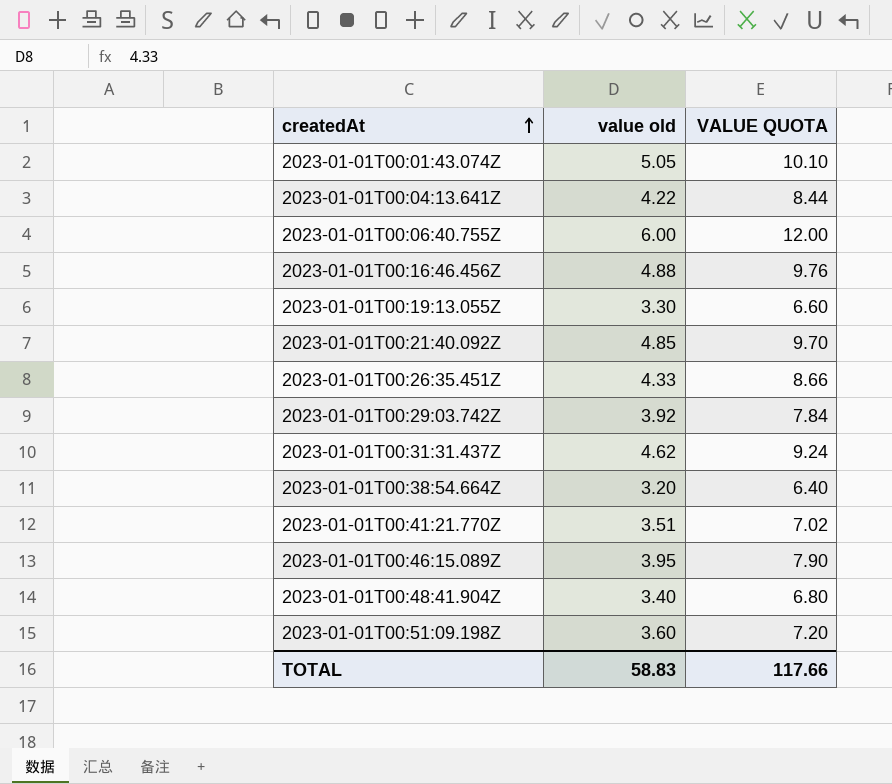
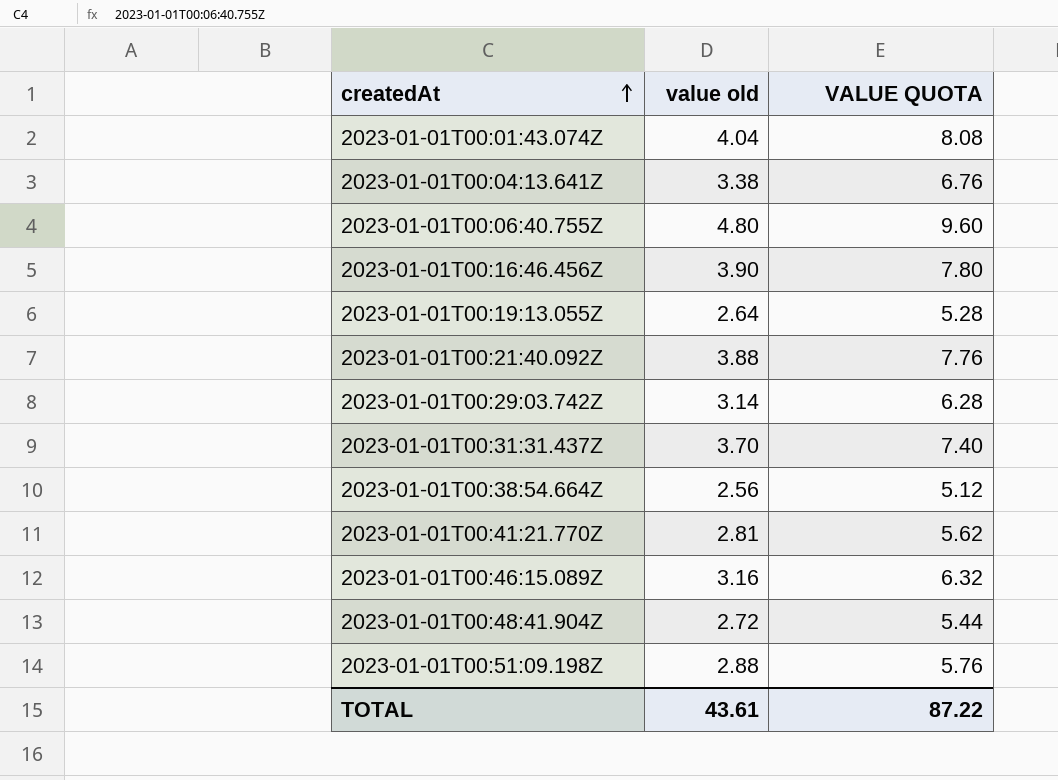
row 2023-01-01T00:26:35.451Z: 4.33 | 8.66 -> none
2023-01-01T00:01:43.074Z | value old: 5.05 -> 4.04
2023-01-01T00:01:43.074Z | VALUE QUOTA: 10.10 -> 8.08
2023-01-01T00:04:13.641Z | value old: 4.22 -> 3.38
2023-01-01T00:04:13.641Z | VALUE QUOTA: 8.44 -> 6.76
2023-01-01T00:06:40.755Z | value old: 6.00 -> 4.80
2023-01-01T00:06:40.755Z | VALUE QUOTA: 12.00 -> 9.60
2023-01-01T00:16:46.456Z | value old: 4.88 -> 3.90
2023-01-01T00:16:46.456Z | VALUE QUOTA: 9.76 -> 7.80
2023-01-01T00:19:13.055Z | value old: 3.30 -> 2.64
2023-01-01T00:19:13.055Z | VALUE QUOTA: 6.60 -> 5.28
2023-01-01T00:21:40.092Z | value old: 4.85 -> 3.88
2023-01-01T00:21:40.092Z | VALUE QUOTA: 9.70 -> 7.76
2023-01-01T00:29:03.742Z | value old: 3.92 -> 3.14
2023-01-01T00:29:03.742Z | VALUE QUOTA: 7.84 -> 6.28
2023-01-01T00:31:31.437Z | value old: 4.62 -> 3.70
2023-01-01T00:31:31.437Z | VALUE QUOTA: 9.24 -> 7.40
2023-01-01T00:38:54.664Z | value old: 3.20 -> 2.56
2023-01-01T00:38:54.664Z | VALUE QUOTA: 6.40 -> 5.12
2023-01-01T00:41:21.770Z | value old: 3.51 -> 2.81
2023-01-01T00:41:21.770Z | VALUE QUOTA: 7.02 -> 5.62
2023-01-01T00:46:15.089Z | value old: 3.95 -> 3.16
2023-01-01T00:46:15.089Z | VALUE QUOTA: 7.90 -> 6.32
2023-01-01T00:48:41.904Z | value old: 3.40 -> 2.72
2023-01-01T00:48:41.904Z | VALUE QUOTA: 6.80 -> 5.44
2023-01-01T00:51:09.198Z | value old: 3.60 -> 2.88
2023-01-01T00:51:09.198Z | VALUE QUOTA: 7.20 -> 5.76
TOTAL | value old: 58.83 -> 43.61
TOTAL | VALUE QUOTA: 117.66 -> 87.22

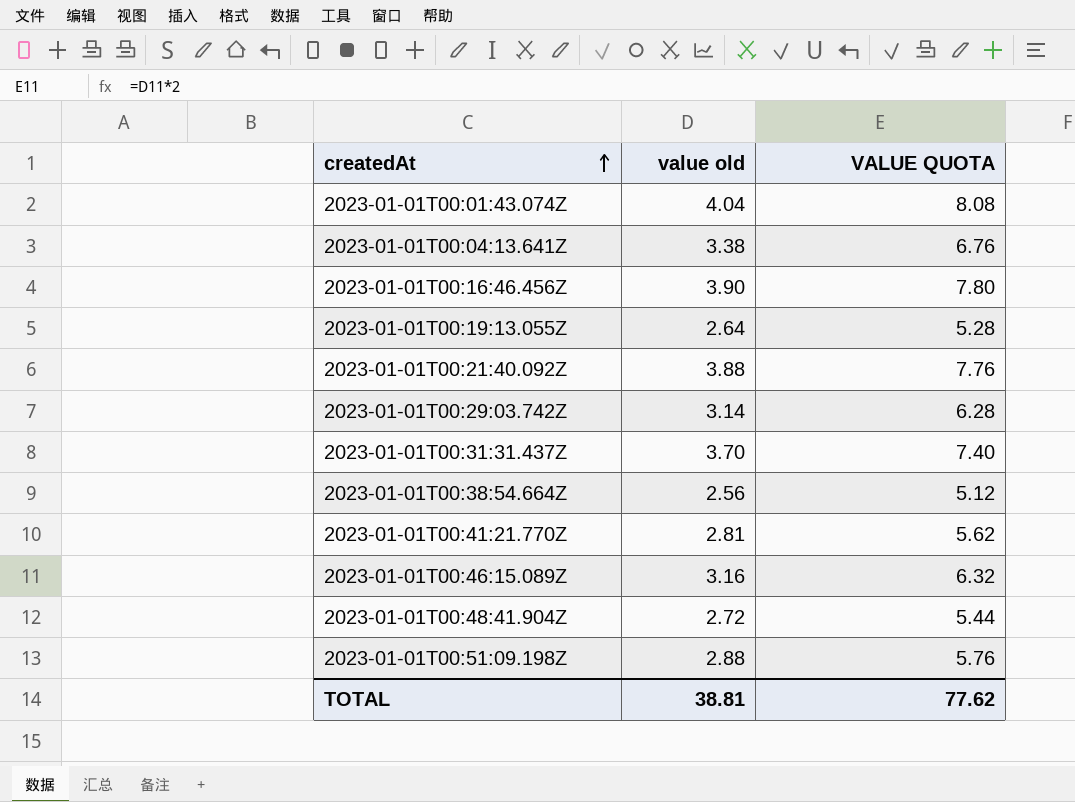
row 2023-01-01T00:06:40.755Z: 4.80 | 9.60 -> none
TOTAL | value old: 43.61 -> 38.81
TOTAL | VALUE QUOTA: 87.22 -> 77.62

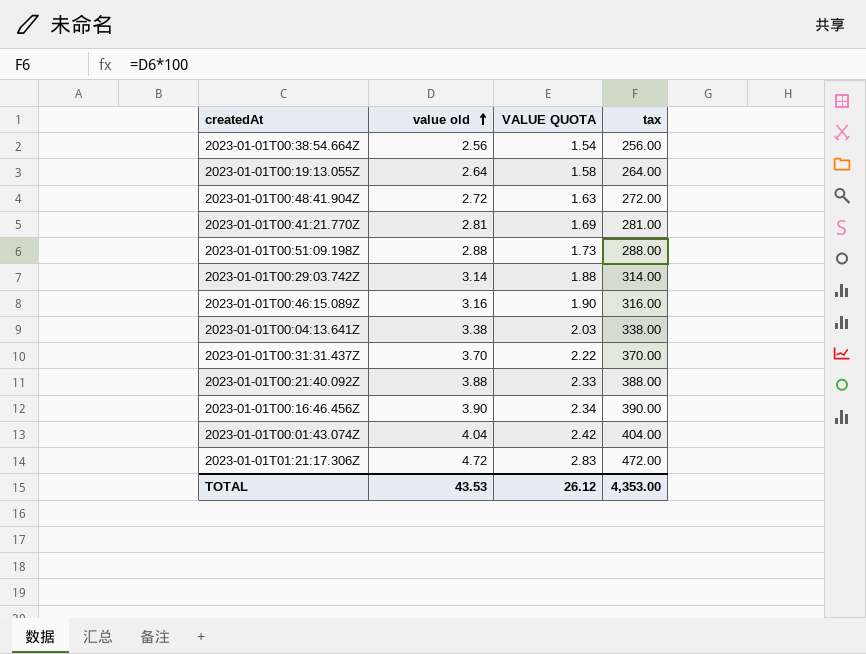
row order: createdAt ascending -> value old ascending
column VALUE QUOTA | formula: [value old] * 2 -> [value old] * 0.6
column tax | formula: none -> [value old] * 100
row 2023-01-01T01:21:17.306Z: none -> 4.72 | 2.83 | 472.00
TOTAL | value old: 38.81 -> 43.53
TOTAL | VALUE QUOTA: 77.62 -> 26.12

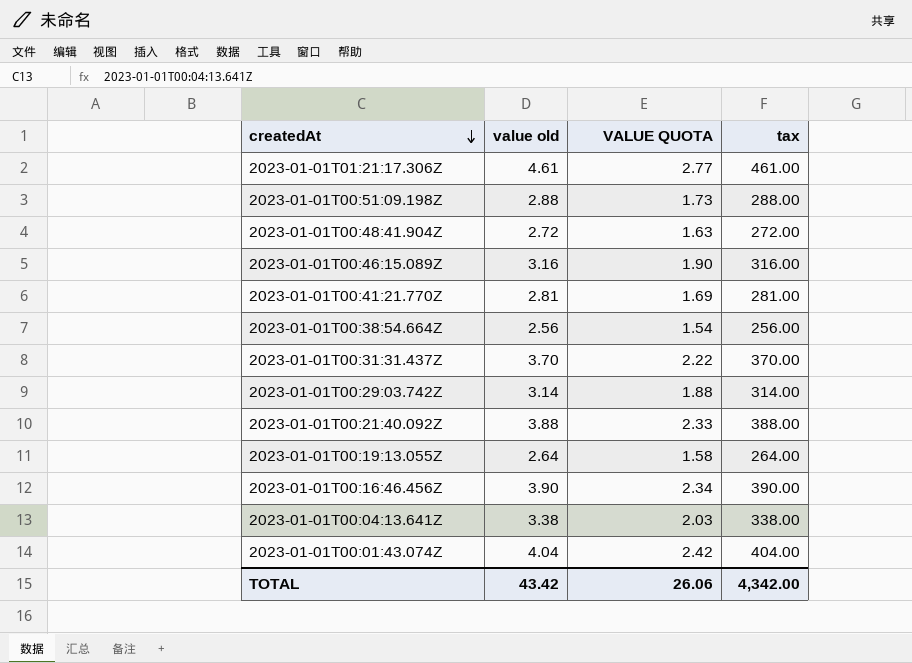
row order: value old ascending -> createdAt descending
2023-01-01T01:21:17.306Z | value old: 4.72 -> 4.61
2023-01-01T01:21:17.306Z | VALUE QUOTA: 2.83 -> 2.77
2023-01-01T01:21:17.306Z | tax: 472.00 -> 461.00
TOTAL | value old: 43.53 -> 43.42
TOTAL | VALUE QUOTA: 26.12 -> 26.06
TOTAL | tax: 4,353.00 -> 4,342.00

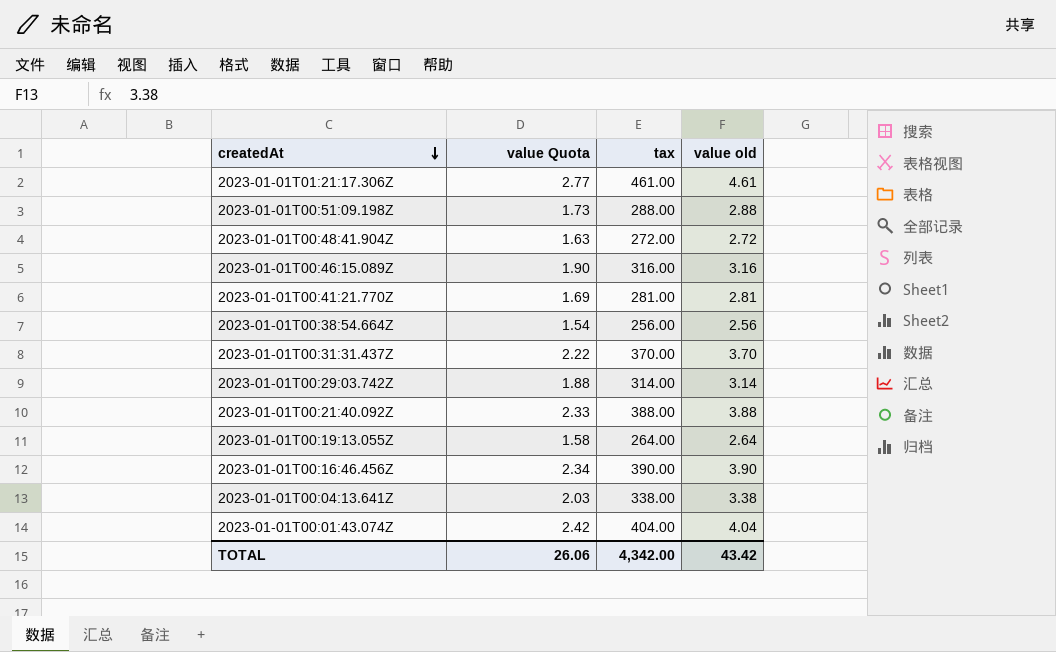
column name: VALUE QUOTA -> value Quota
column value old | position: 2 -> 4

